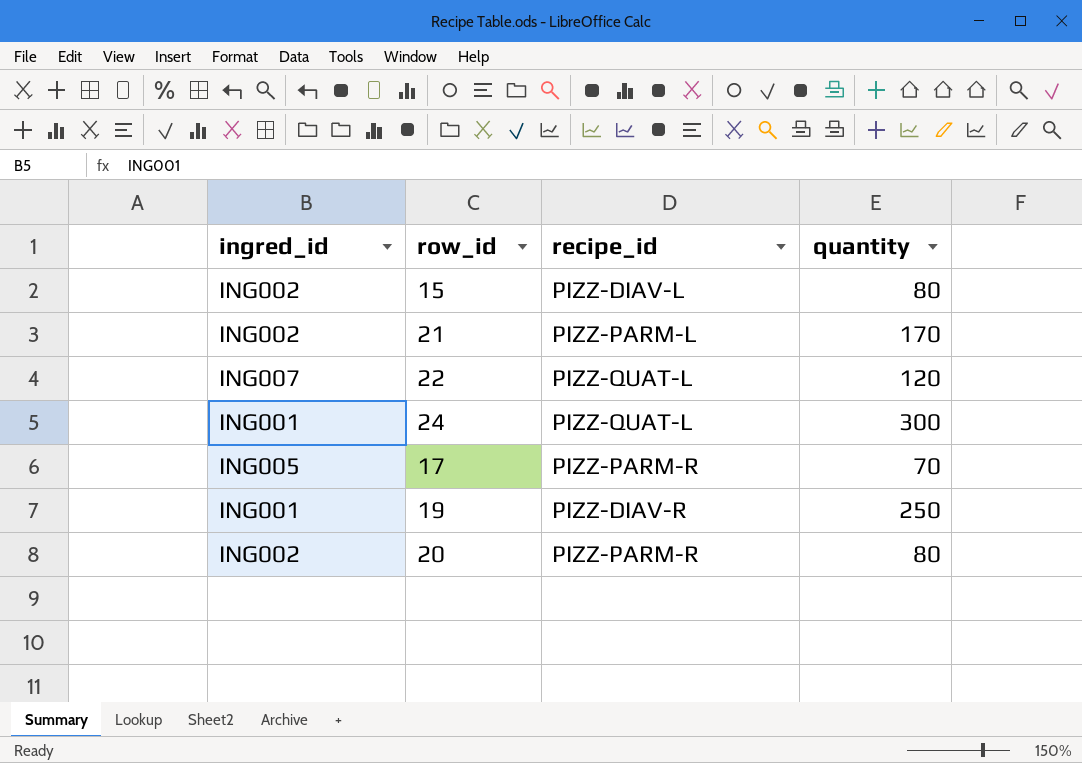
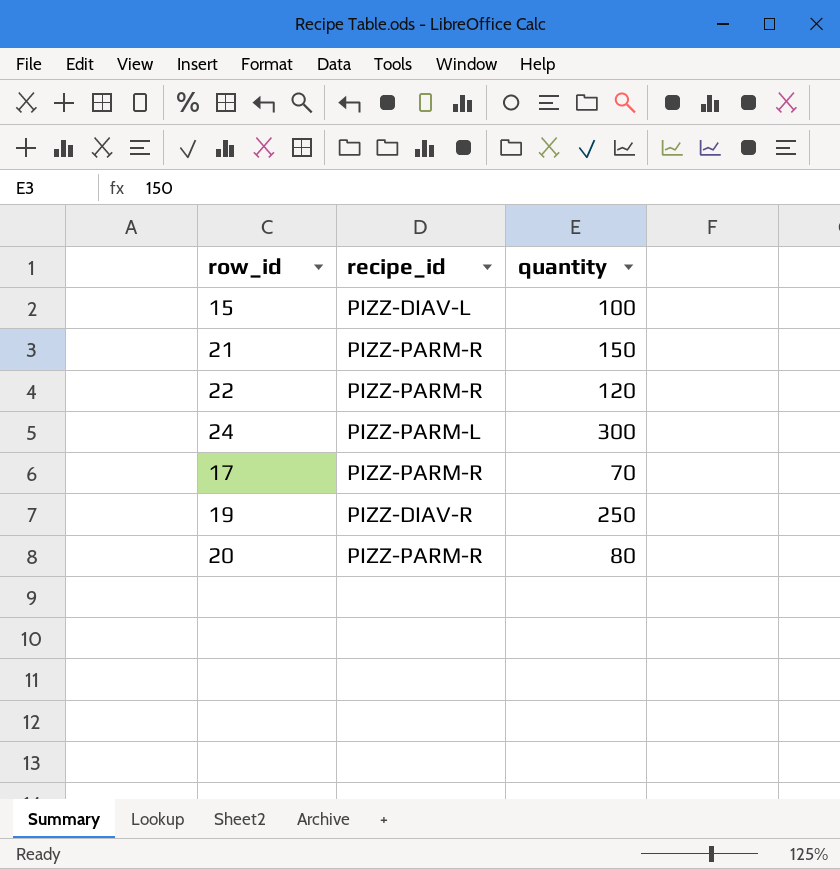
column ingred_id | position: 1 -> none
15 | quantity: 80 -> 100
21 | recipe_id: PIZZ-PARM-L -> PIZZ-PARM-R
21 | quantity: 170 -> 150
22 | recipe_id: PIZZ-QUAT-L -> PIZZ-PARM-R
24 | recipe_id: PIZZ-QUAT-L -> PIZZ-PARM-L

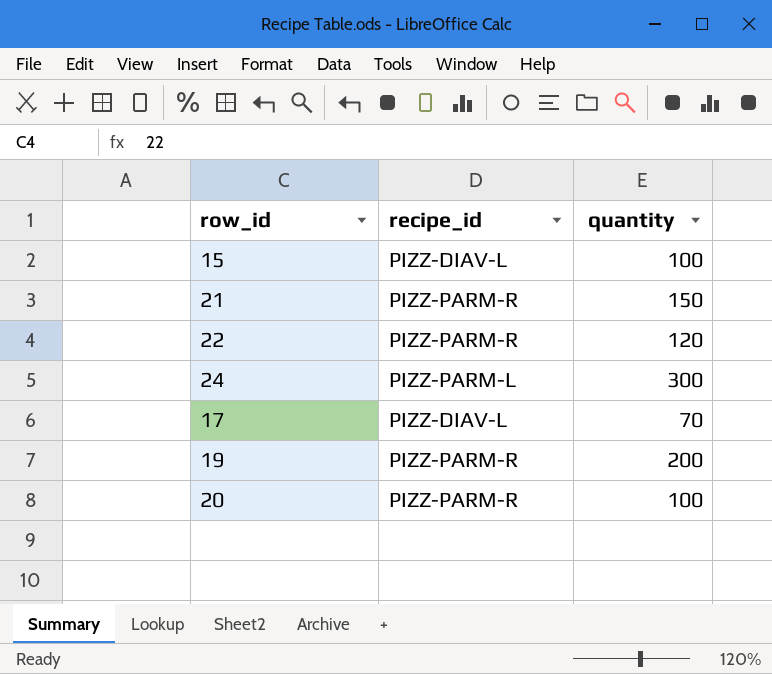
17 | recipe_id: PIZZ-PARM-R -> PIZZ-DIAV-L
19 | recipe_id: PIZZ-DIAV-R -> PIZZ-PARM-R
19 | quantity: 250 -> 200
20 | quantity: 80 -> 100

